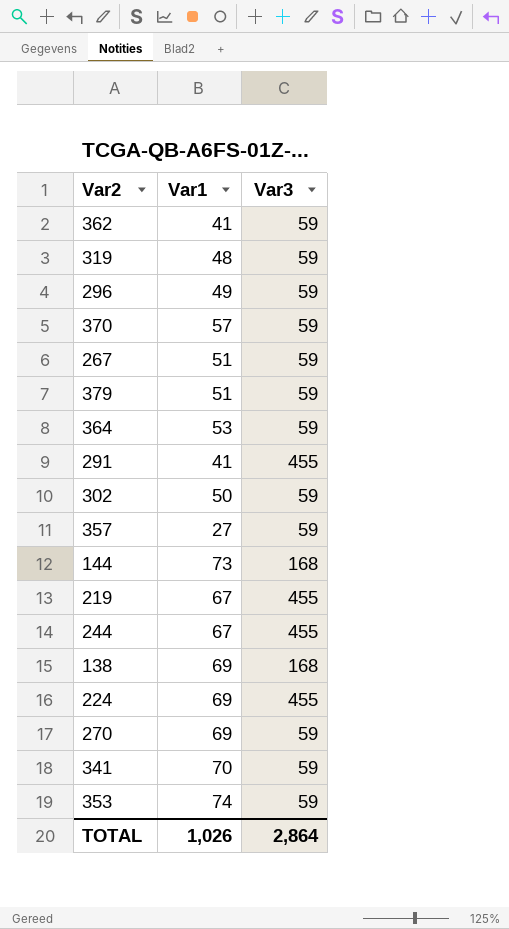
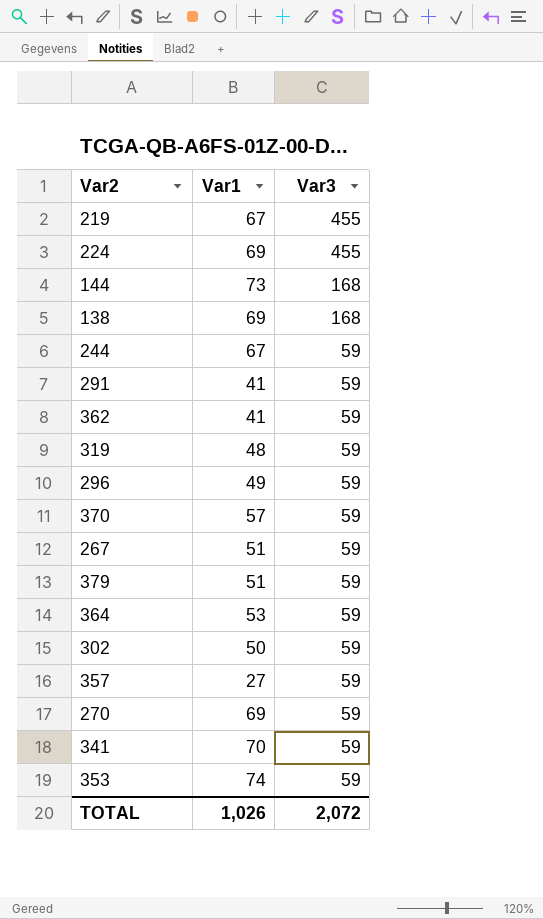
row order: none -> Var3 descending
244 | Var3: 455 -> 59
291 | Var3: 455 -> 59
TOTAL | Var3: 2,864 -> 2,072

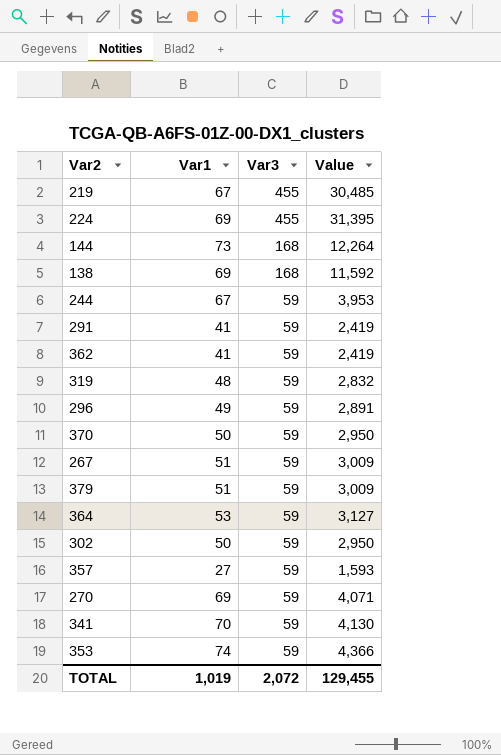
column Value | formula: none -> [Var1] * [Var3]
370 | Var1: 57 -> 50
TOTAL | Var1: 1,026 -> 1,019

